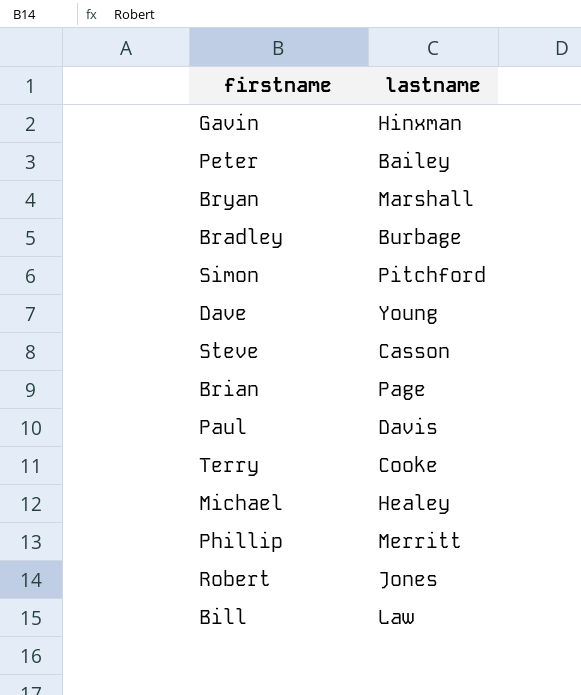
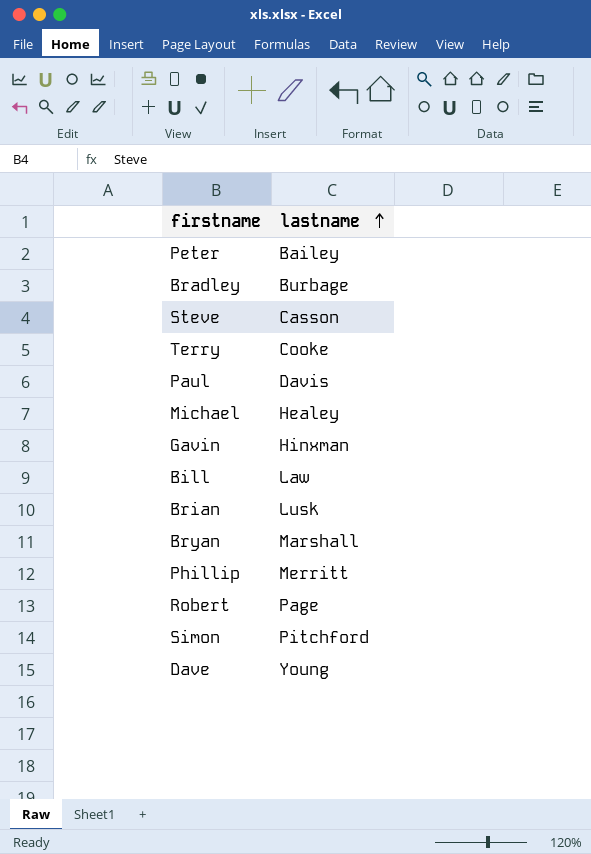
row order: none -> lastname ascending
Brian | lastname: Page -> Lusk
Robert | lastname: Jones -> Page

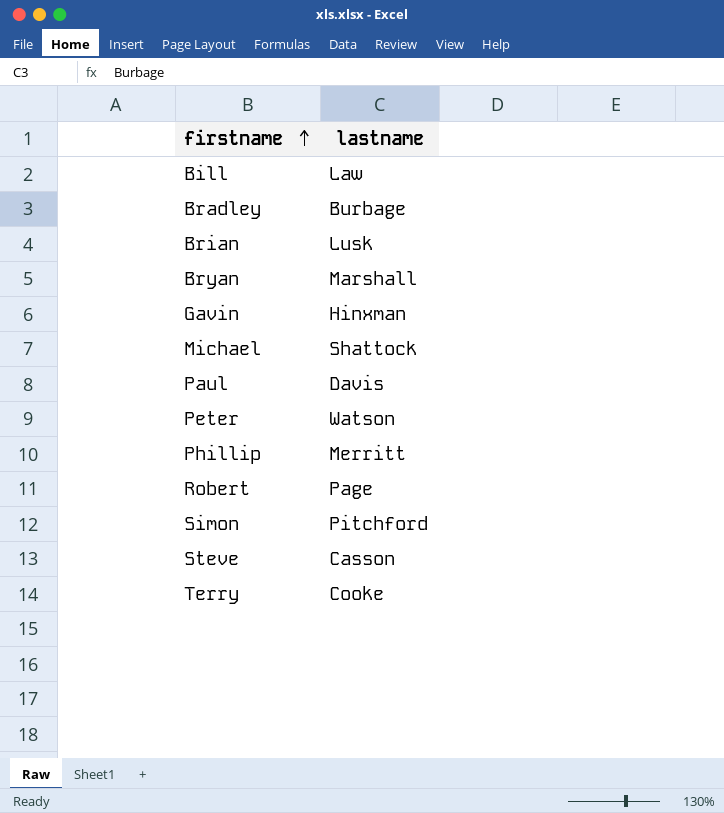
row order: lastname ascending -> firstname ascending
row Dave: Young -> none
Michael | lastname: Healey -> Shattock
Peter | lastname: Bailey -> Watson

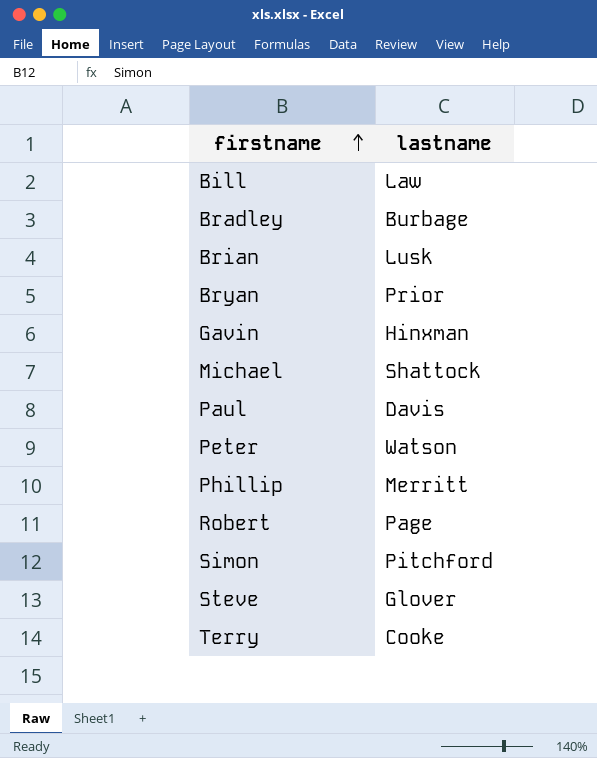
Bryan | lastname: Marshall -> Prior
Steve | lastname: Casson -> Glover

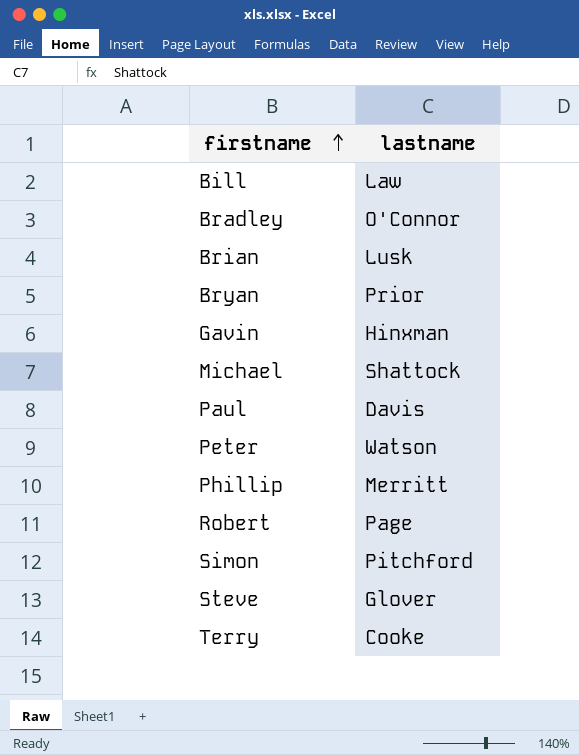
Bradley | lastname: Burbage -> O'Connor

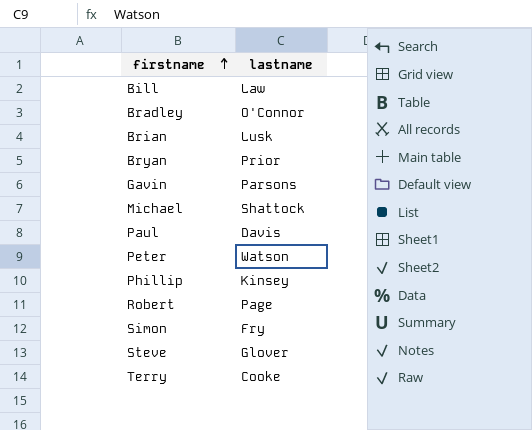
Gavin | lastname: Hinxman -> Parsons
Phillip | lastname: Merritt -> Kinsey
Simon | lastname: Pitchford -> Fry

